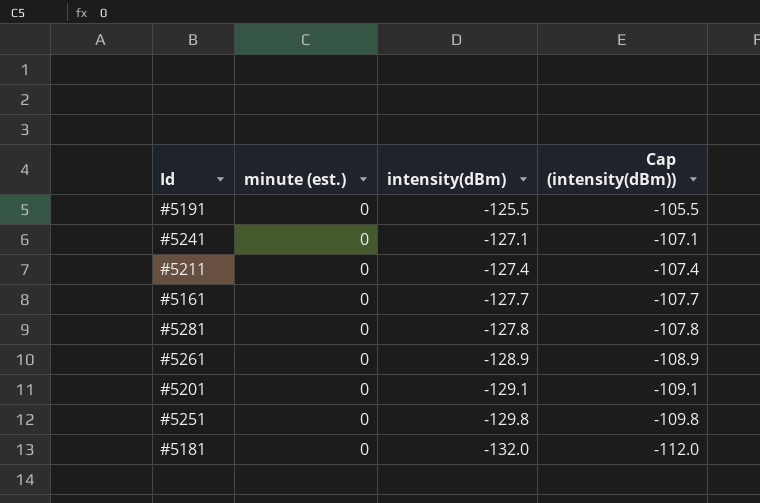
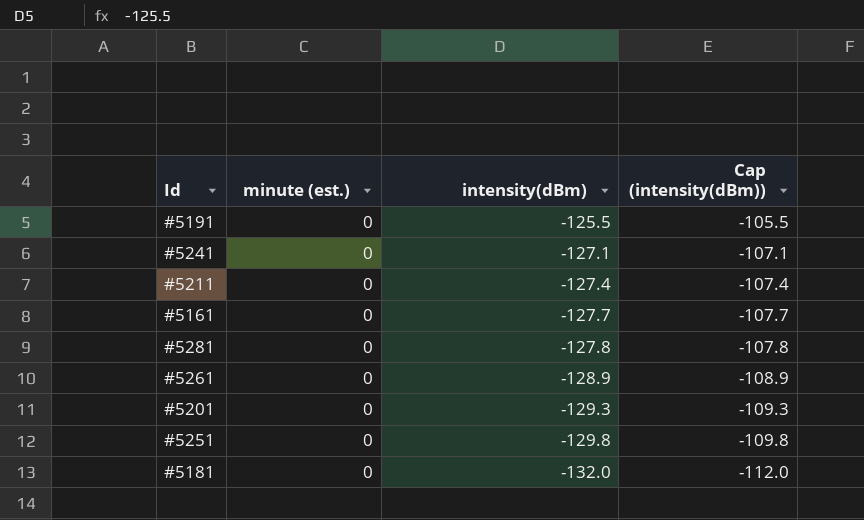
#5201 | intensity(dBm): -129.1 -> -129.3
#5201 | Cap (intensity(dBm)): -109.1 -> -109.3

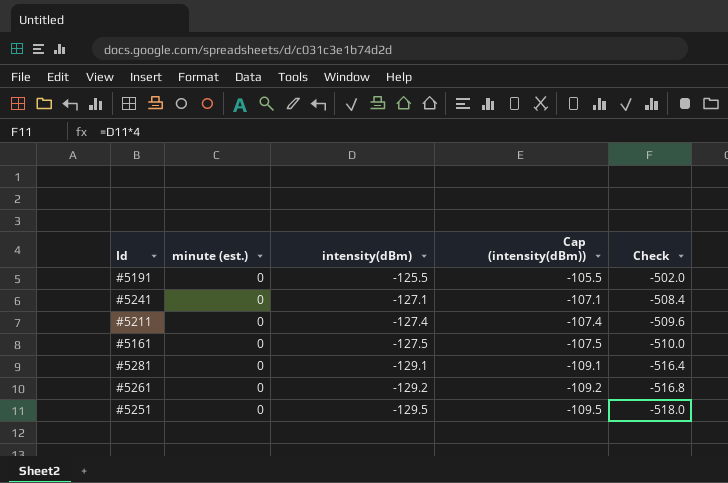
column Check | formula: none -> [intensity(dBm)] * 4
row #5201: 0 | -129.3 | -109.3 -> none
row #5181: 0 | -132.0 | -112.0 -> none
#5161 | intensity(dBm): -127.7 -> -127.5
#5161 | Cap (intensity(dBm)): -107.7 -> -107.5
#5281 | intensity(dBm): -127.8 -> -129.1
#5281 | Cap (intensity(dBm)): -107.8 -> -109.1
#5261 | intensity(dBm): -128.9 -> -129.2
#5261 | Cap (intensity(dBm)): -108.9 -> -109.2
#5251 | intensity(dBm): -129.8 -> -129.5
#5251 | Cap (intensity(dBm)): -109.8 -> -109.5

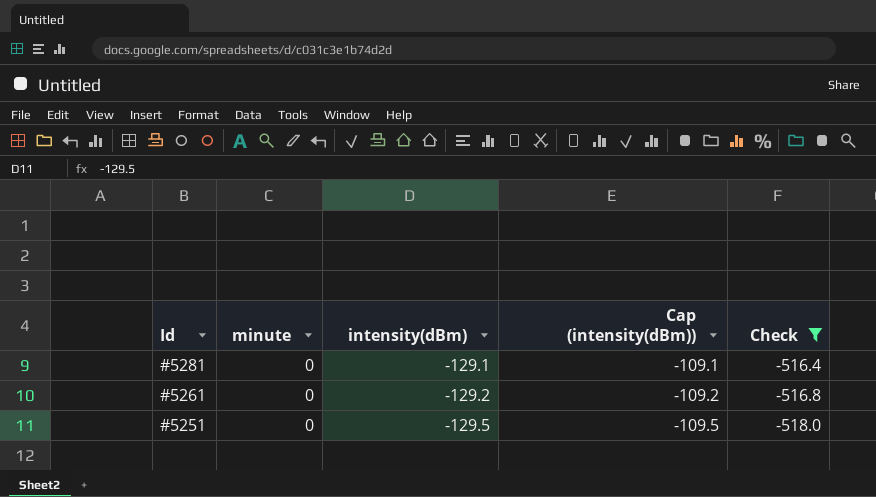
filter: none -> Check <= -516.4
column name: minute (est.) -> minute

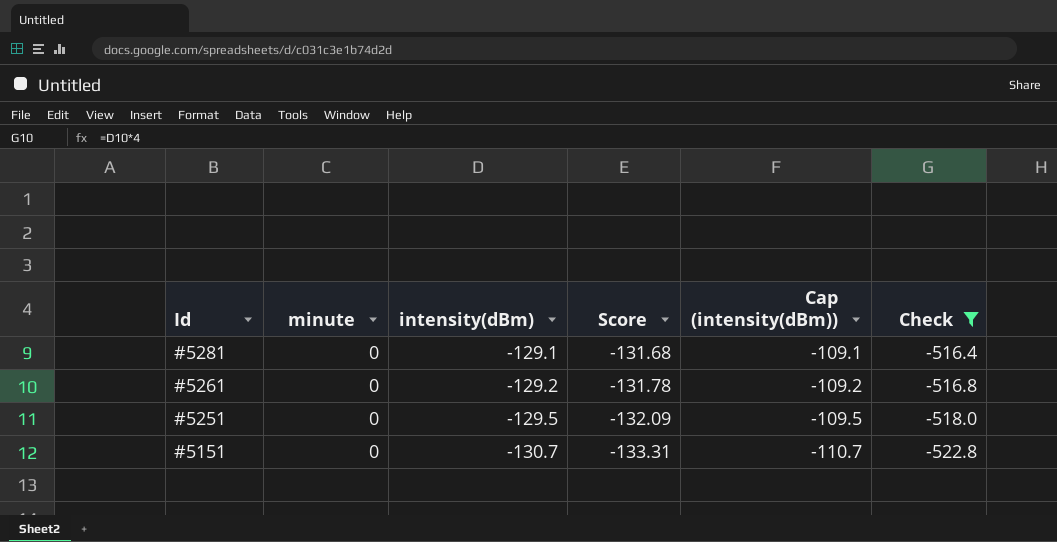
column Score | formula: none -> [intensity(dBm)] * 1.02
row #5151: none -> 0 | -130.7 | -133.31 | -110.7 | -522.8

